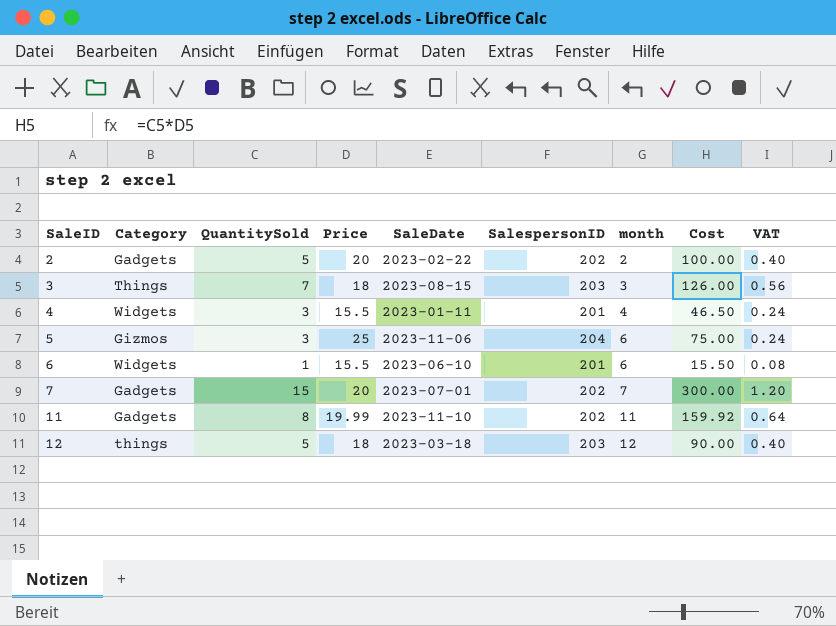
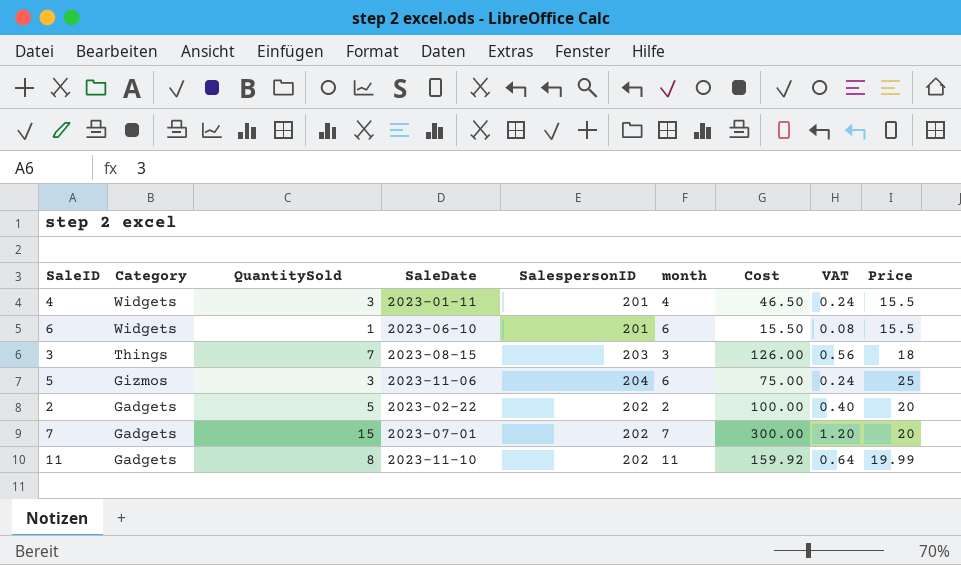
row order: SaleID ascending -> Category descending
column Price | position: 4 -> 9
row 12: things | 5 | 18 | 2023-03-18 | 203 | 12 | 90.00 | 0.40 -> none

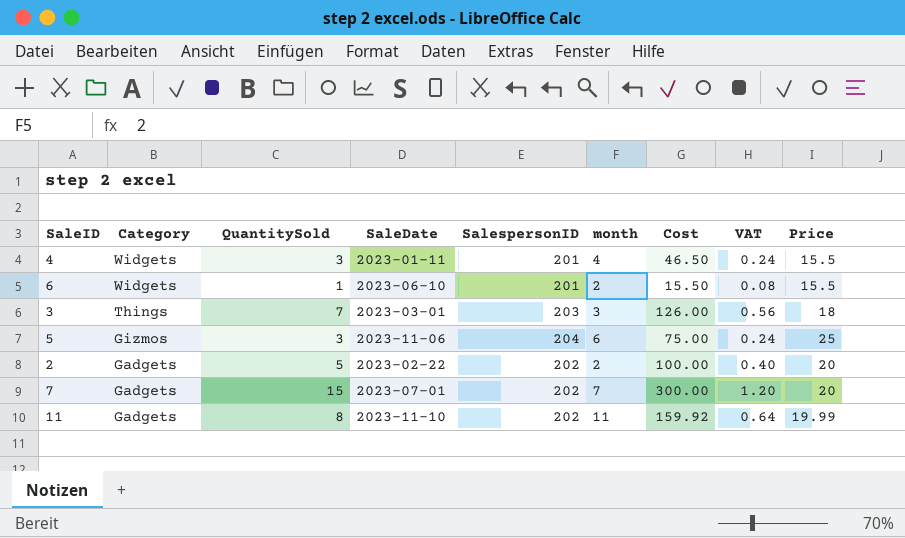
6 | month: 6 -> 2
3 | SaleDate: 2023-08-15 -> 2023-03-01

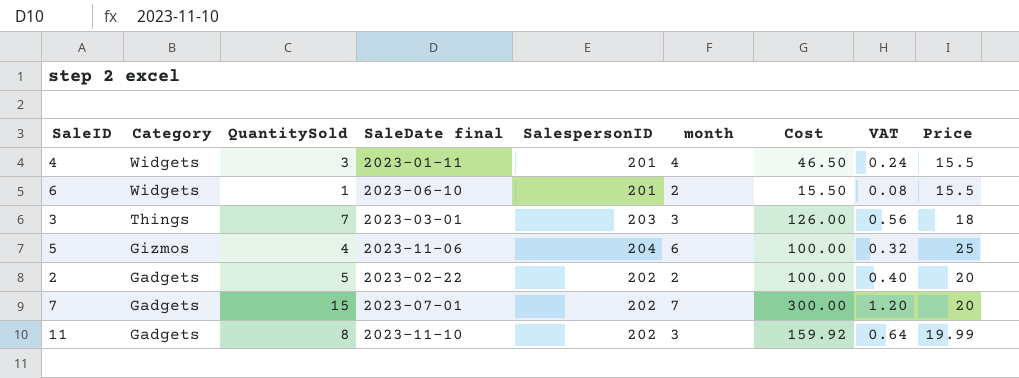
column name: SaleDate -> SaleDate final
5 | QuantitySold: 3 -> 4
5 | Cost: 75.00 -> 100.00
5 | VAT: 0.24 -> 0.32
11 | month: 11 -> 3

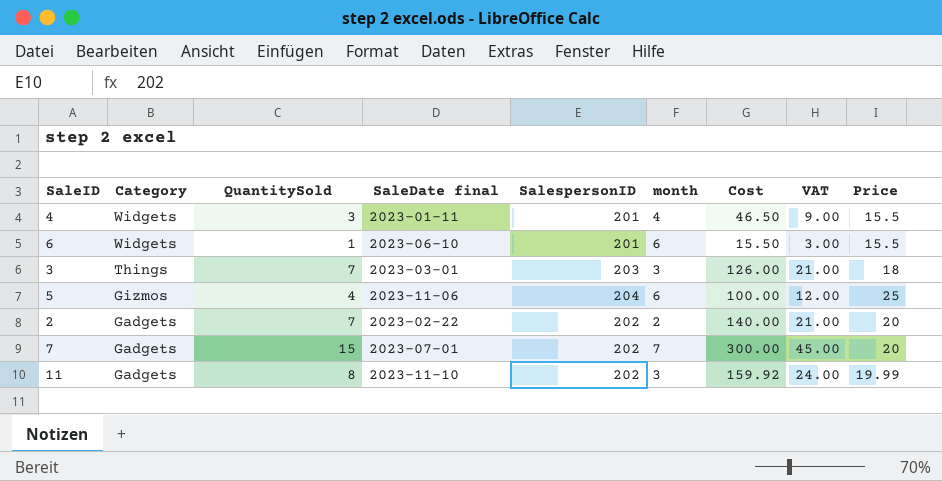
column VAT | formula: [QuantitySold] * 0.08 -> [QuantitySold] * 3
6 | month: 2 -> 6
2 | QuantitySold: 5 -> 7
2 | Cost: 100.00 -> 140.00

